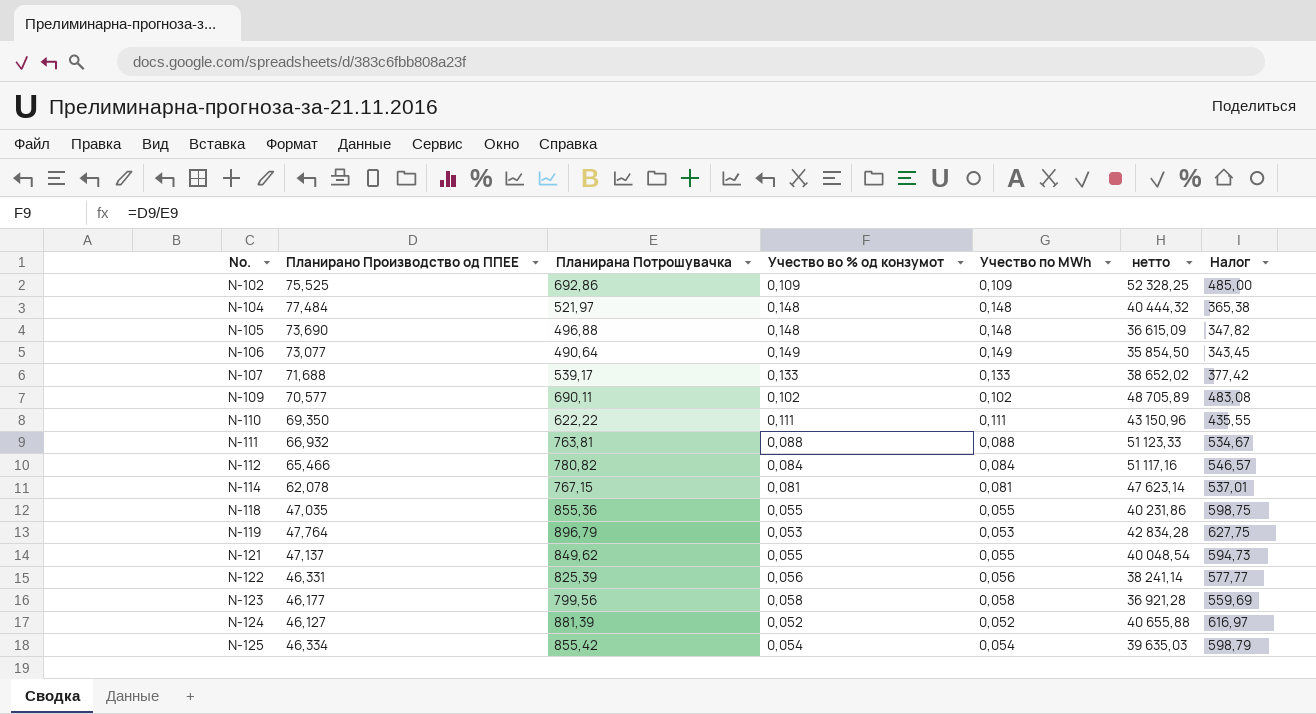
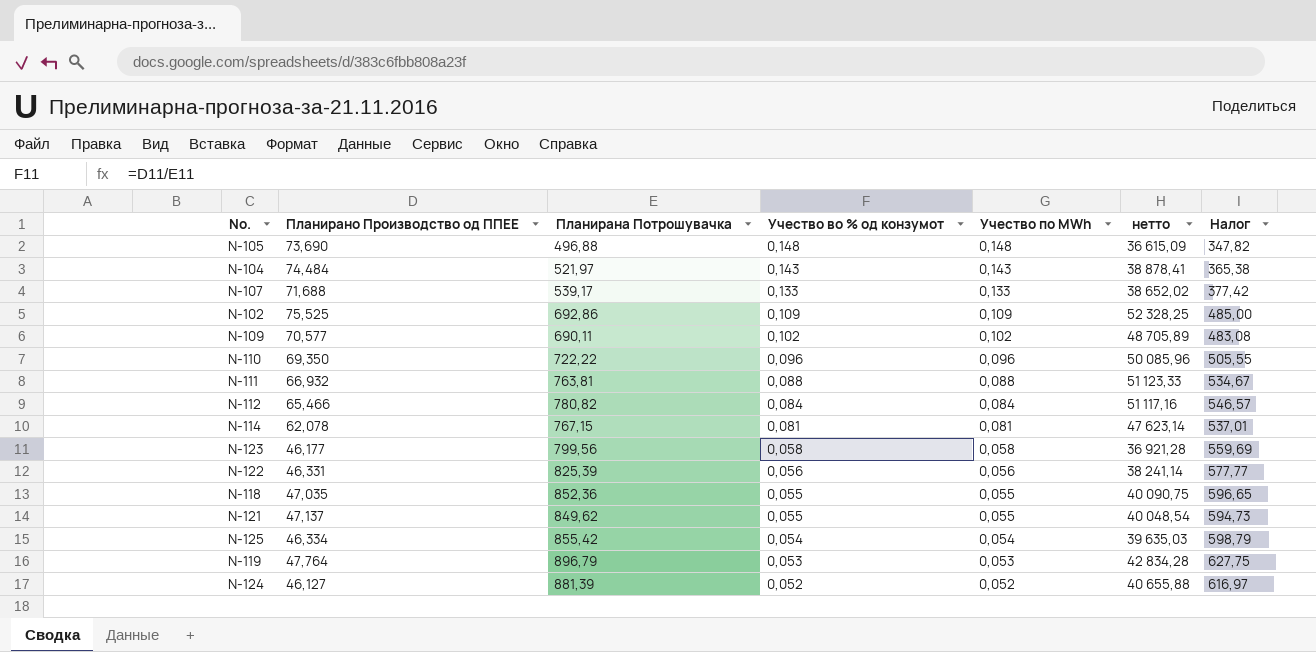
row order: No. ascending -> Учество во % од конзумот descending
row N-106: 73,077 | 490,64 | 0,149 | 0,149 | 35 854,50 | 343,45 -> none
N-104 | Планирано Производство од ППЕЕ: 77,484 -> 74,484
N-104 | Учество во % од конзумот: 0,148 -> 0,143
N-104 | Учество по MWh: 0,148 -> 0,143
N-104 | нетто: 40 444,32 -> 38 878,41
N-110 | Планирана Потрошувачка: 622,22 -> 722,22
N-110 | Учество во % од конзумот: 0,111 -> 0,096
N-110 | Учество по MWh: 0,111 -> 0,096
N-110 | нетто: 43 150,96 -> 50 085,96
N-110 | Налог: 435,55 -> 505,55
N-118 | Планирана Потрошувачка: 855,36 -> 852,36
N-118 | нетто: 40 231,86 -> 40 090,75
N-118 | Налог: 598,75 -> 596,65

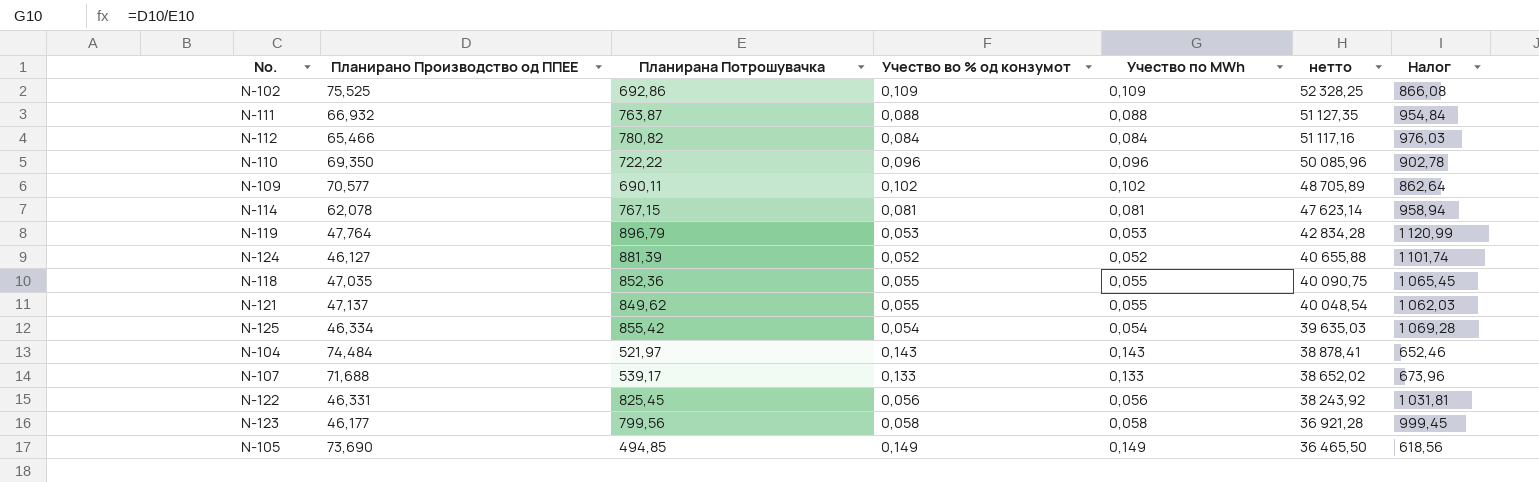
row order: Учество во % од конзумот descending -> нетто descending
column Налог | formula: [Планирана Потрошувачка] * 0,7 -> [Планирана Потрошувачка] * 1,25
N-111 | Планирана Потрошувачка: 763,81 -> 763,87
N-111 | нетто: 51 123,33 -> 51 127,35
N-122 | Планирана Потрошувачка: 825,39 -> 825,45
N-122 | нетто: 38 241,14 -> 38 243,92
N-105 | Планирана Потрошувачка: 496,88 -> 494,85
N-105 | Учество во % од конзумот: 0,148 -> 0,149
N-105 | Учество по MWh: 0,148 -> 0,149
N-105 | нетто: 36 615,09 -> 36 465,50

